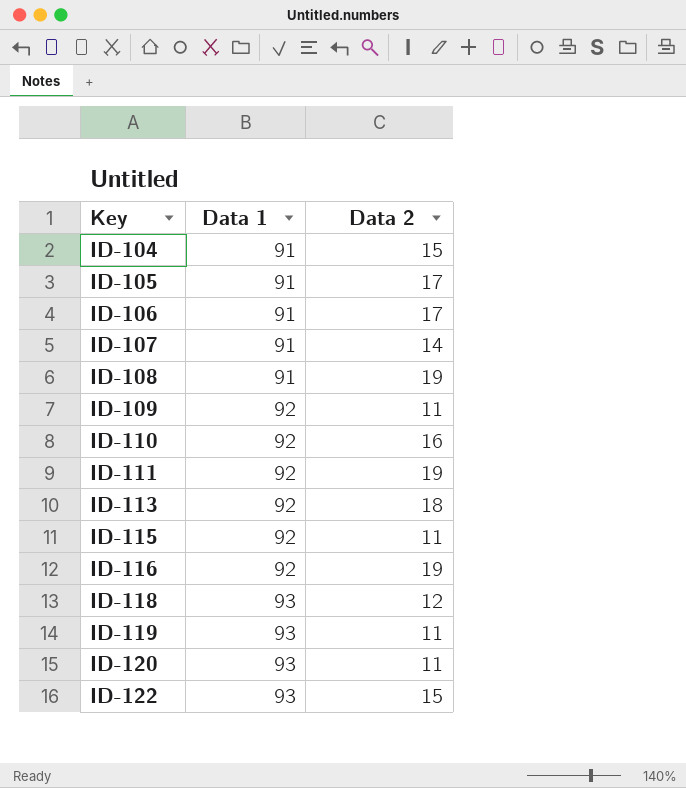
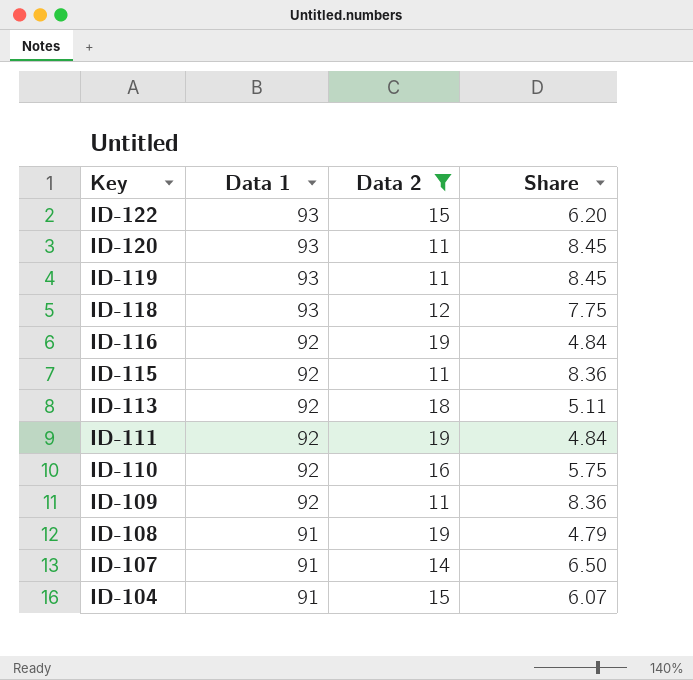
filter: none -> Data 2 != 17
row order: Key ascending -> Key descending
column Share | formula: none -> [Data 1] / [Data 2]

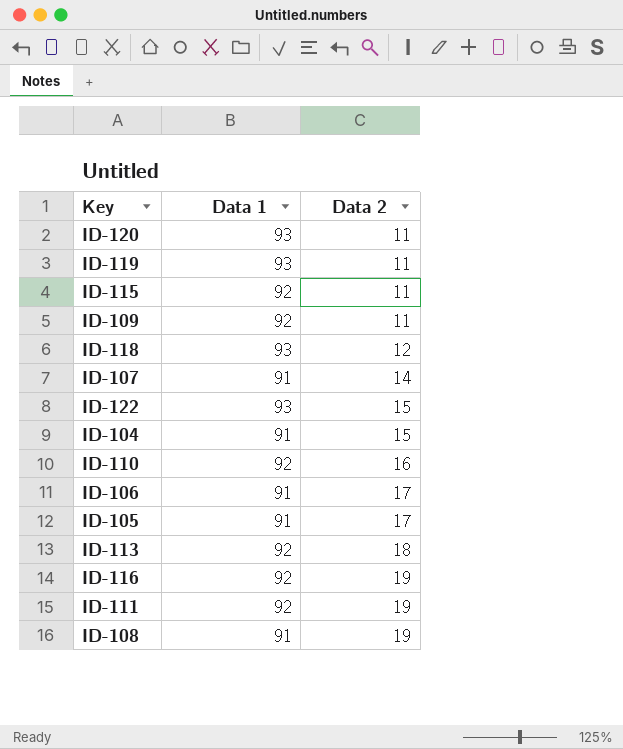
filter: Data 2 != 17 -> none
row order: Key descending -> Data 2 ascending
column Share | formula: [Data 1] / [Data 2] -> none

